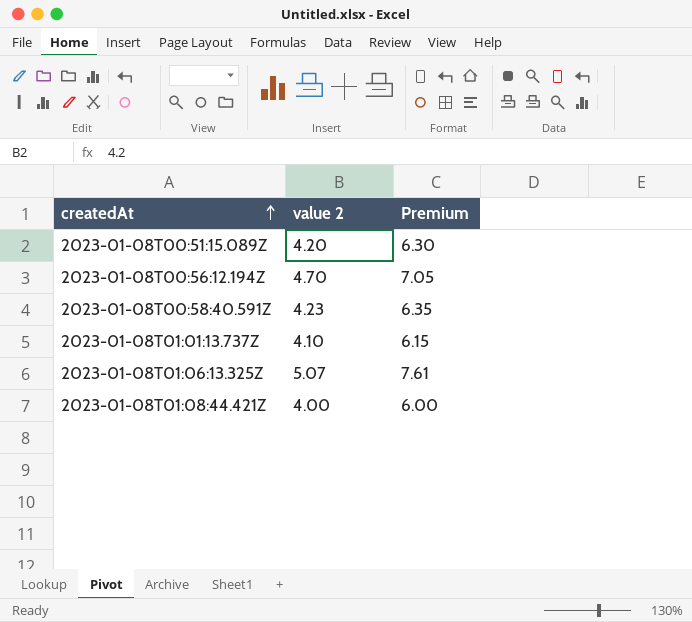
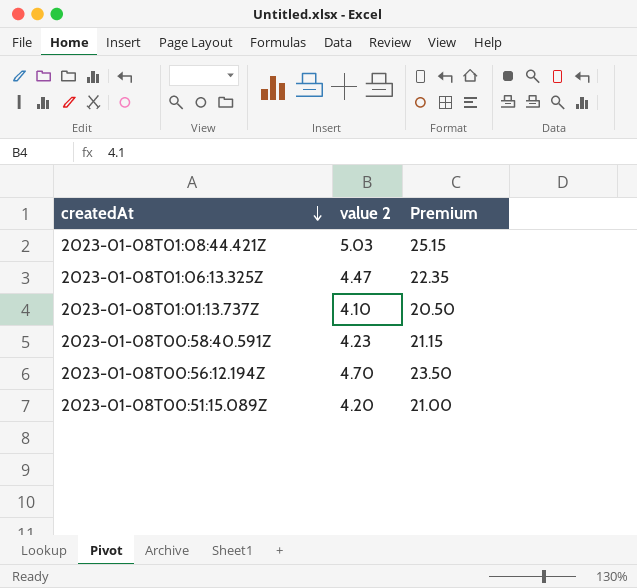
row order: createdAt ascending -> createdAt descending
column Premium | formula: [value 2] * 1.5 -> [value 2] * 5
2023-01-08T01:08:44.421Z | value 2: 4.00 -> 5.03
2023-01-08T01:06:13.325Z | value 2: 5.07 -> 4.47

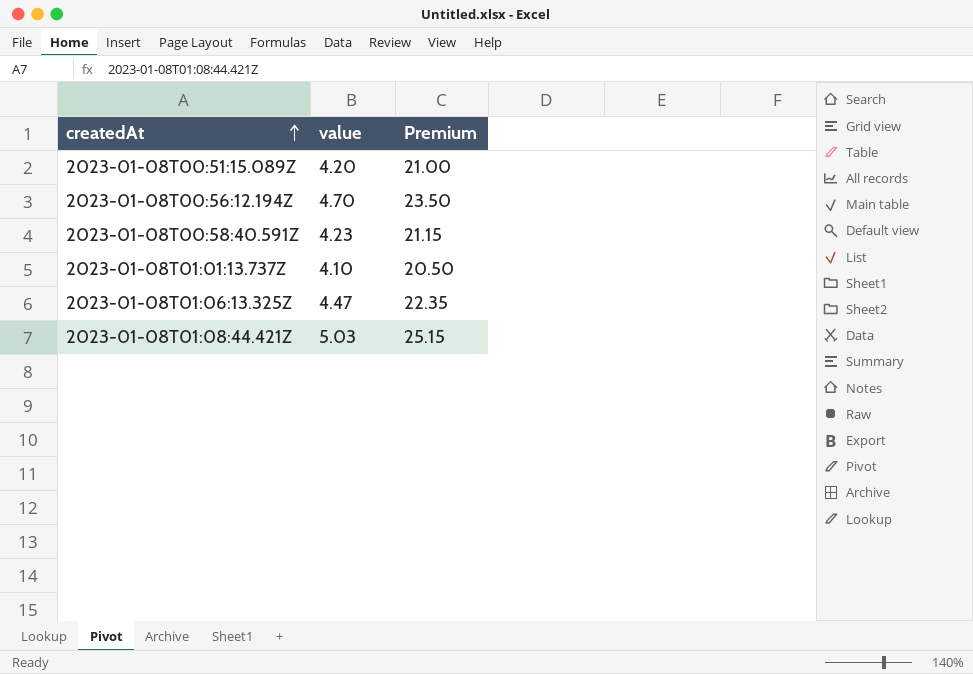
row order: createdAt descending -> createdAt ascending
column name: value 2 -> value

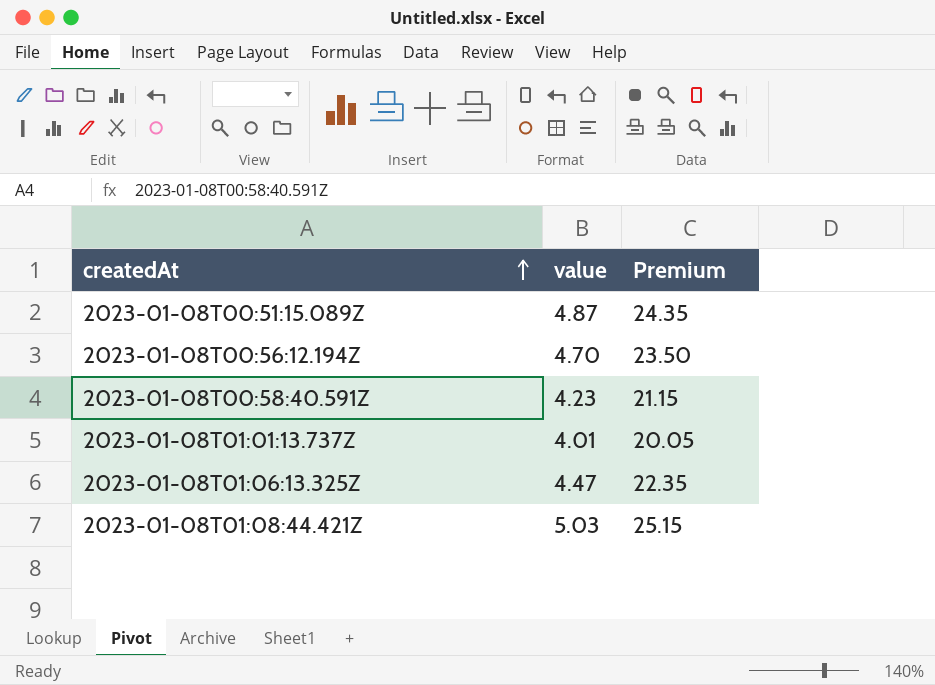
2023-01-08T00:51:15.089Z | value: 4.20 -> 4.87
2023-01-08T00:51:15.089Z | Premium: 21.00 -> 24.35
2023-01-08T01:01:13.737Z | value: 4.10 -> 4.01
2023-01-08T01:01:13.737Z | Premium: 20.50 -> 20.05

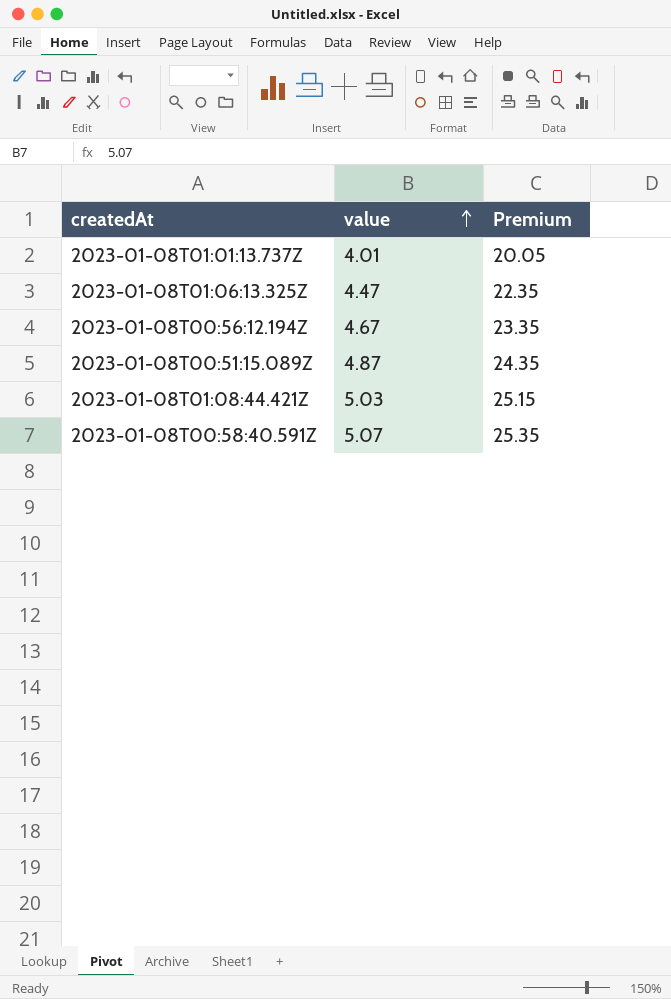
row order: createdAt ascending -> value ascending
2023-01-08T00:56:12.194Z | value: 4.70 -> 4.67
2023-01-08T00:56:12.194Z | Premium: 23.50 -> 23.35
2023-01-08T00:58:40.591Z | value: 4.23 -> 5.07
2023-01-08T00:58:40.591Z | Premium: 21.15 -> 25.35

